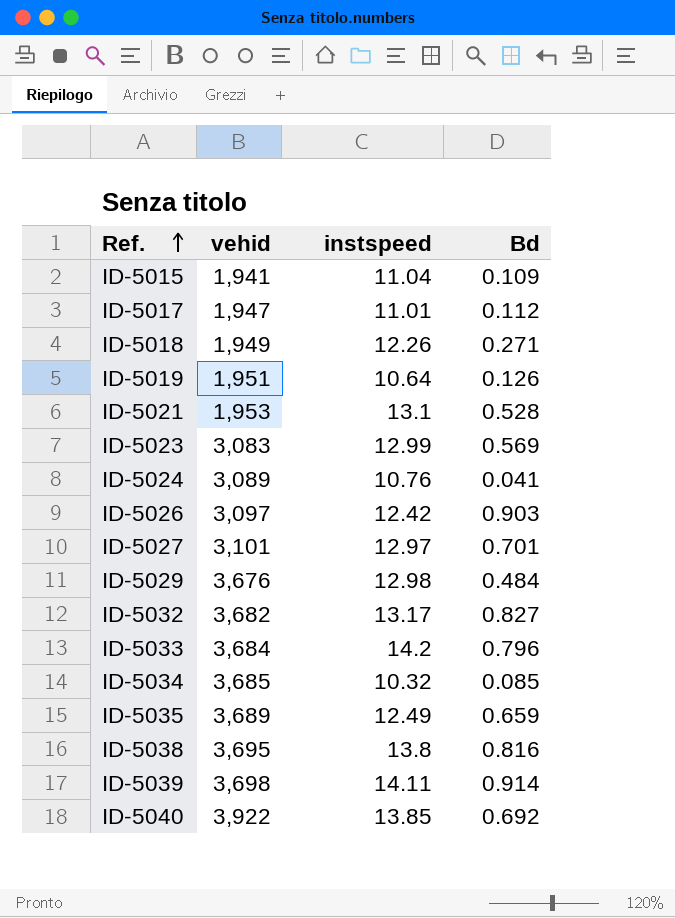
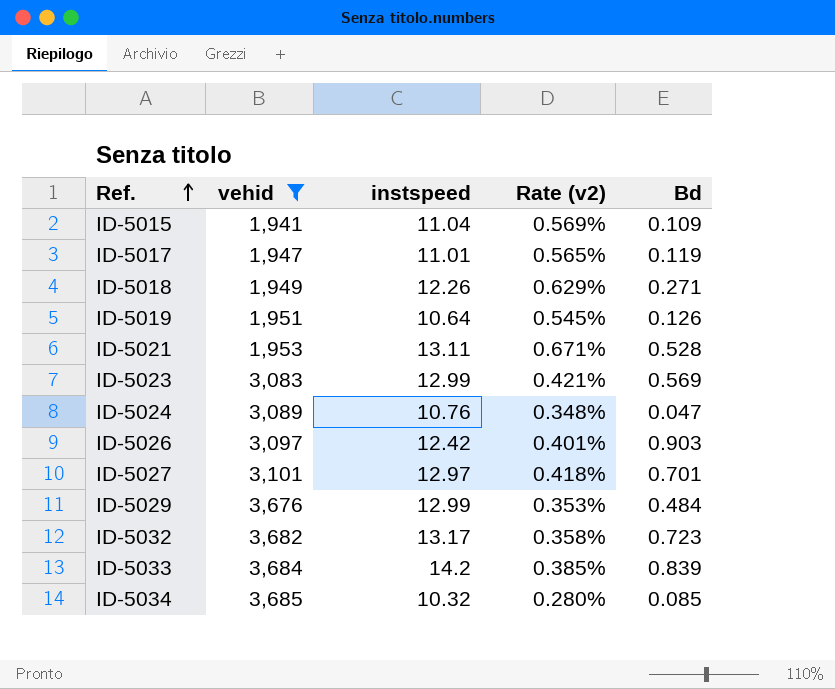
filter: none -> vehid <= 3,685
column Rate (v2) | formula: none -> [instspeed] / [vehid]
ID-5017 | Bd: 0.112 -> 0.119
ID-5021 | instspeed: 13.1 -> 13.11
ID-5024 | Bd: 0.041 -> 0.047
ID-5029 | instspeed: 12.98 -> 12.99
ID-5032 | Bd: 0.827 -> 0.723
ID-5033 | Bd: 0.796 -> 0.839

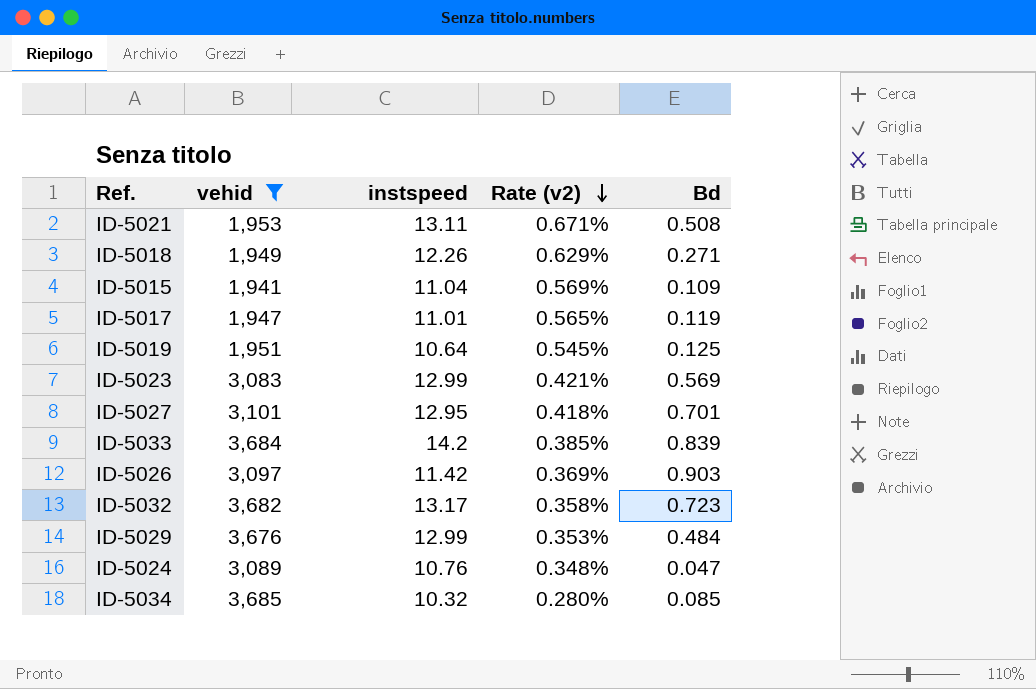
row order: Ref. ascending -> Rate (v2) descending
ID-5021 | Bd: 0.528 -> 0.508
ID-5019 | Bd: 0.126 -> 0.125
ID-5027 | instspeed: 12.97 -> 12.95
ID-5026 | instspeed: 12.42 -> 11.42
ID-5026 | Rate (v2): 0.401% -> 0.369%

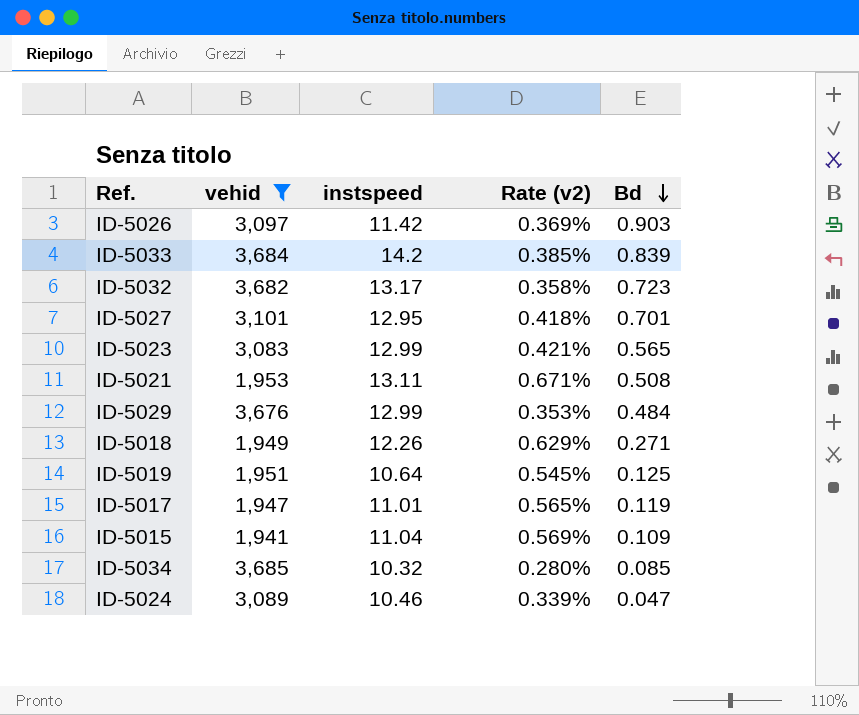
row order: Rate (v2) descending -> Bd descending
ID-5023 | Bd: 0.569 -> 0.565
ID-5024 | instspeed: 10.76 -> 10.46
ID-5024 | Rate (v2): 0.348% -> 0.339%

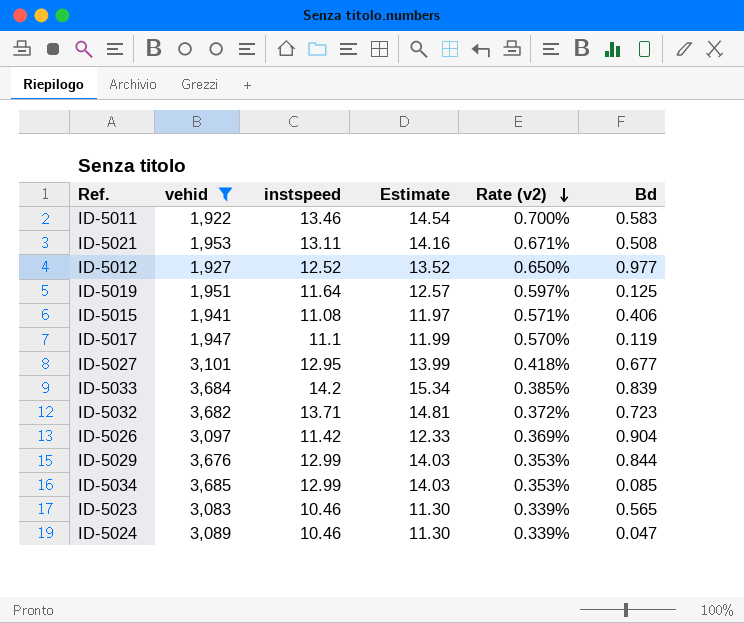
row order: Bd descending -> Rate (v2) descending
column Estimate | formula: none -> [instspeed] * 1.08
row ID-5018: 1,949 | 12.26 | 0.629% | 0.271 -> none
row ID-5011: none -> 1,922 | 13.46 | 14.54 | 0.700% | 0.583
row ID-5012: none -> 1,927 | 12.52 | 13.52 | 0.650% | 0.977
ID-5019 | instspeed: 10.64 -> 11.64
ID-5019 | Rate (v2): 0.545% -> 0.597%
ID-5015 | instspeed: 11.04 -> 11.08
ID-5015 | Rate (v2): 0.569% -> 0.571%
ID-5015 | Bd: 0.109 -> 0.406
ID-5017 | instspeed: 11.01 -> 11.1
ID-5017 | Rate (v2): 0.565% -> 0.570%
ID-5027 | Bd: 0.701 -> 0.677
ID-5032 | instspeed: 13.17 -> 13.71
ID-5032 | Rate (v2): 0.358% -> 0.372%
ID-5026 | Bd: 0.903 -> 0.904
ID-5029 | Bd: 0.484 -> 0.844
ID-5034 | instspeed: 10.32 -> 12.99
ID-5034 | Rate (v2): 0.280% -> 0.353%
ID-5023 | instspeed: 12.99 -> 10.46
ID-5023 | Rate (v2): 0.421% -> 0.339%

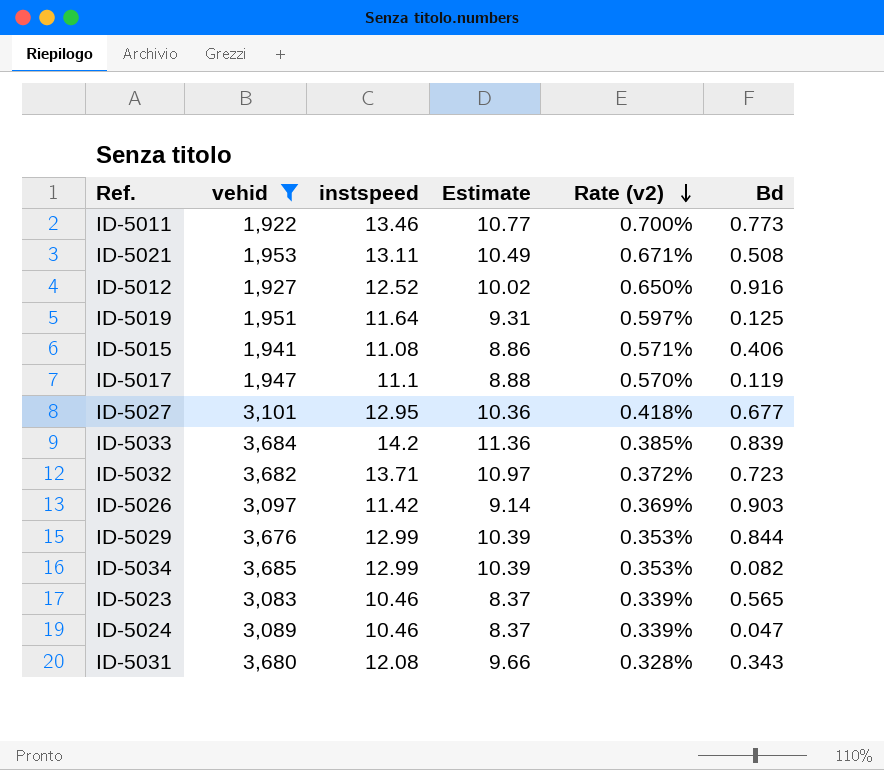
column Estimate | formula: [instspeed] * 1.08 -> [instspeed] * 0.8
ID-5011 | Bd: 0.583 -> 0.773
ID-5012 | Bd: 0.977 -> 0.916
ID-5026 | Bd: 0.904 -> 0.903
ID-5034 | Bd: 0.085 -> 0.082
row ID-5031: none -> 3,680 | 12.08 | 9.66 | 0.328% | 0.343

